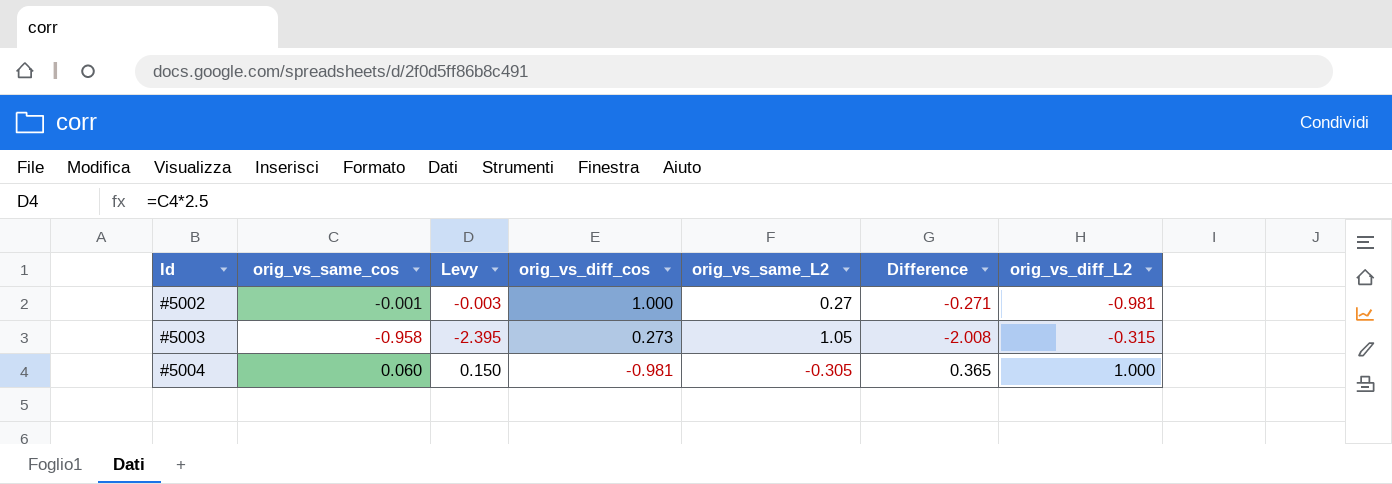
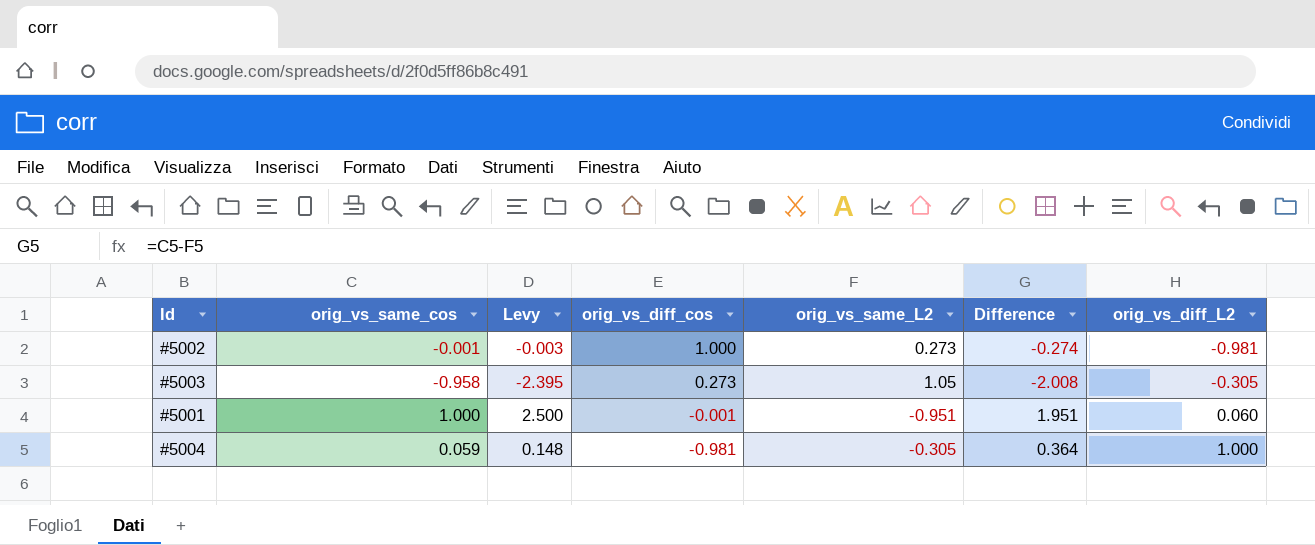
#5002 | orig_vs_same_L2: 0.27 -> 0.273
#5002 | Difference: -0.271 -> -0.274
#5003 | orig_vs_diff_L2: -0.315 -> -0.305
row #5001: none -> 1.000 | 2.500 | -0.001 | -0.951 | 1.951 | 0.060
#5004 | orig_vs_same_cos: 0.060 -> 0.059
#5004 | Levy: 0.150 -> 0.148
#5004 | Difference: 0.365 -> 0.364

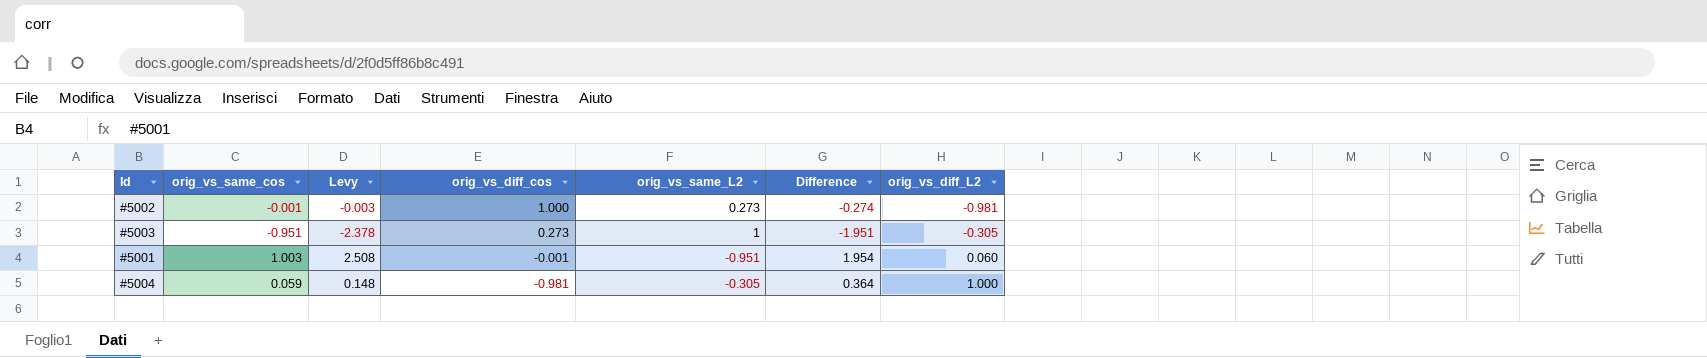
#5003 | orig_vs_same_cos: -0.958 -> -0.951
#5003 | Levy: -2.395 -> -2.378
#5003 | orig_vs_same_L2: 1.05 -> 1
#5003 | Difference: -2.008 -> -1.951
#5001 | orig_vs_same_cos: 1.000 -> 1.003
#5001 | Levy: 2.500 -> 2.508
#5001 | Difference: 1.951 -> 1.954

